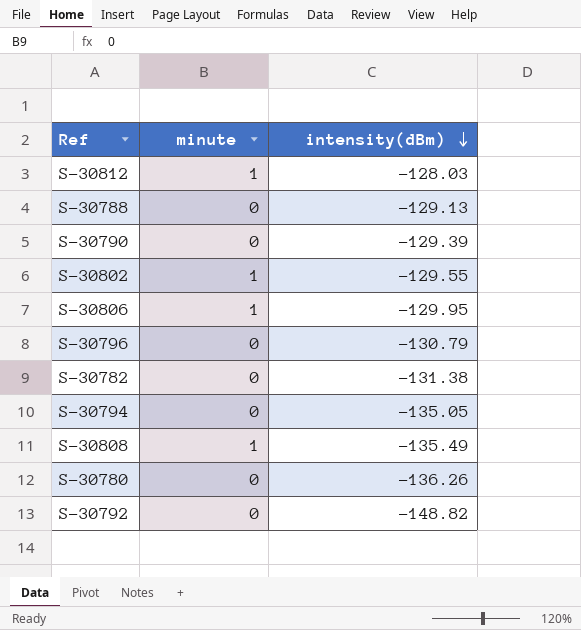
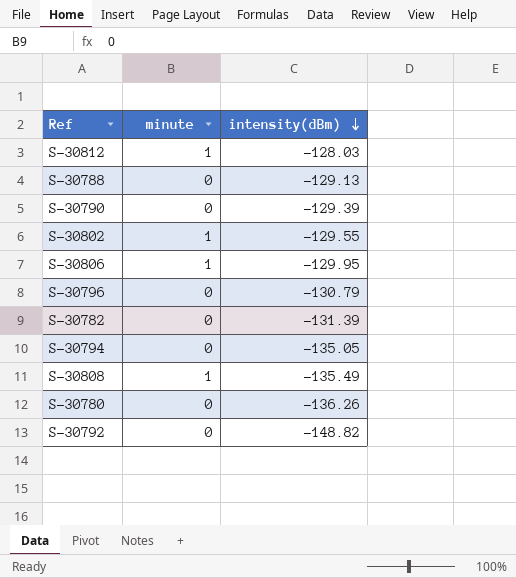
S-30782 | intensity(dBm): -131.38 -> -131.39

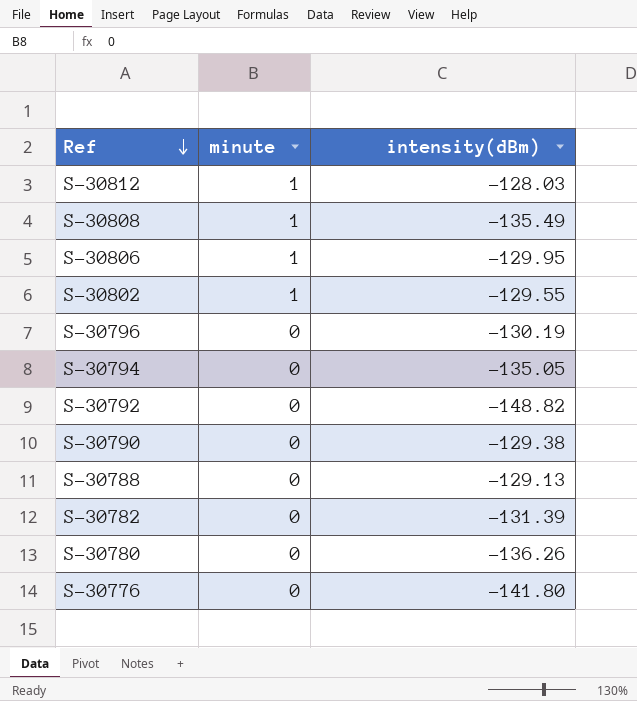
row order: intensity(dBm) descending -> Ref descending
S-30796 | intensity(dBm): -130.79 -> -130.19
S-30790 | intensity(dBm): -129.39 -> -129.38
row S-30776: none -> 0 | -141.80

